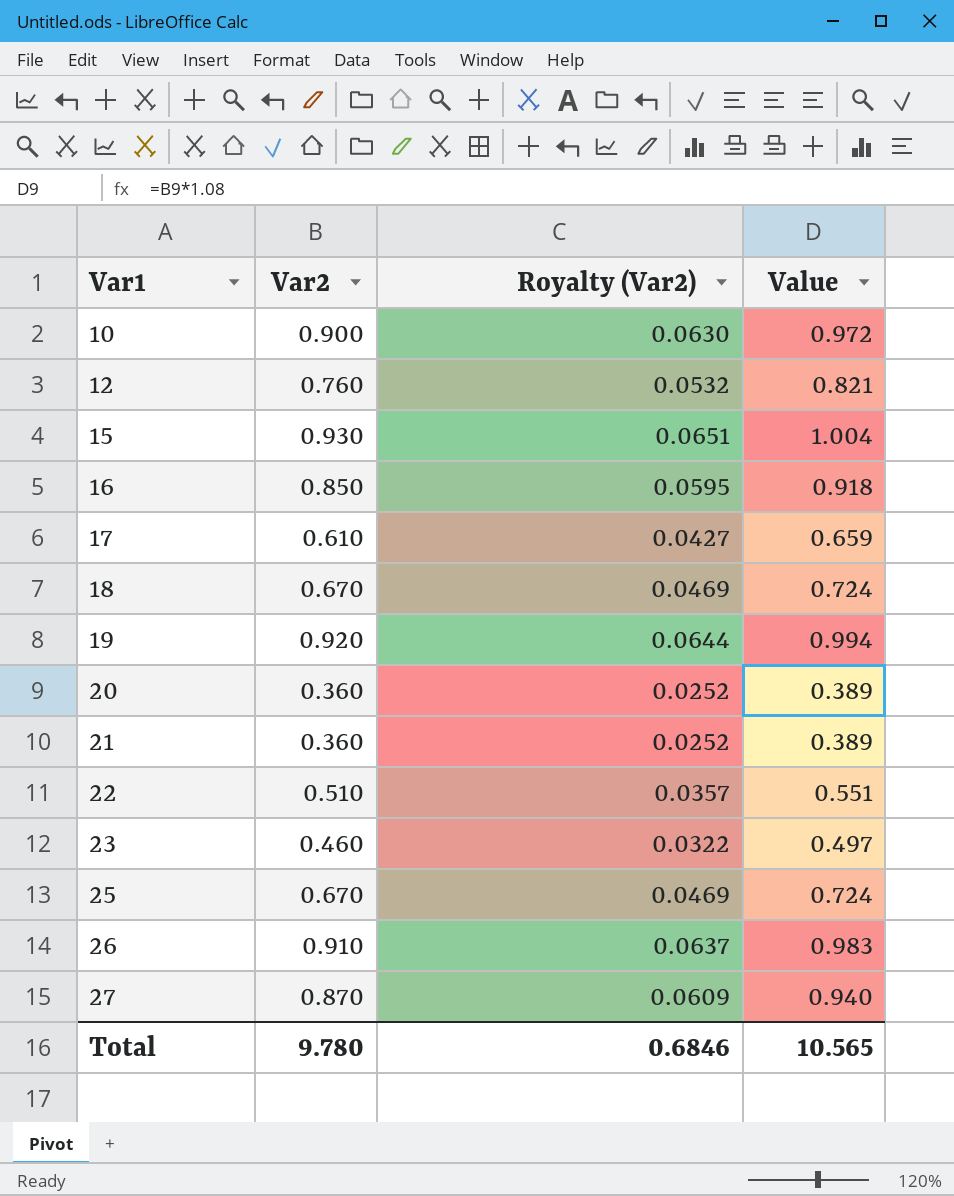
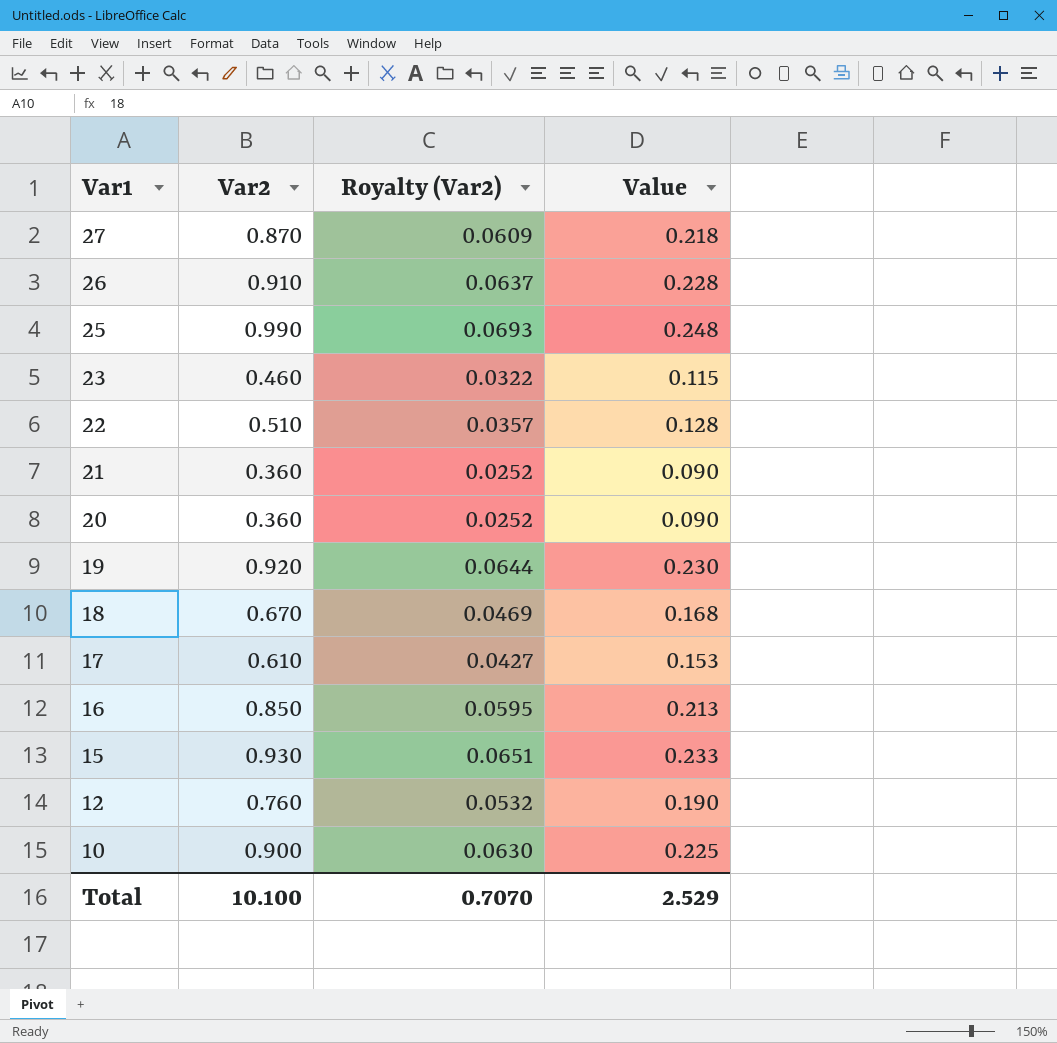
row order: Var1 ascending -> Var1 descending
column Value | formula: [Var2] * 1.08 -> [Var2] * 0.25
25 | Var2: 0.670 -> 0.990
25 | Royalty (Var2): 0.0469 -> 0.0693
Total | Var2: 9.780 -> 10.100
Total | Royalty (Var2): 0.6846 -> 0.7070
Total | Value: 10.565 -> 2.529

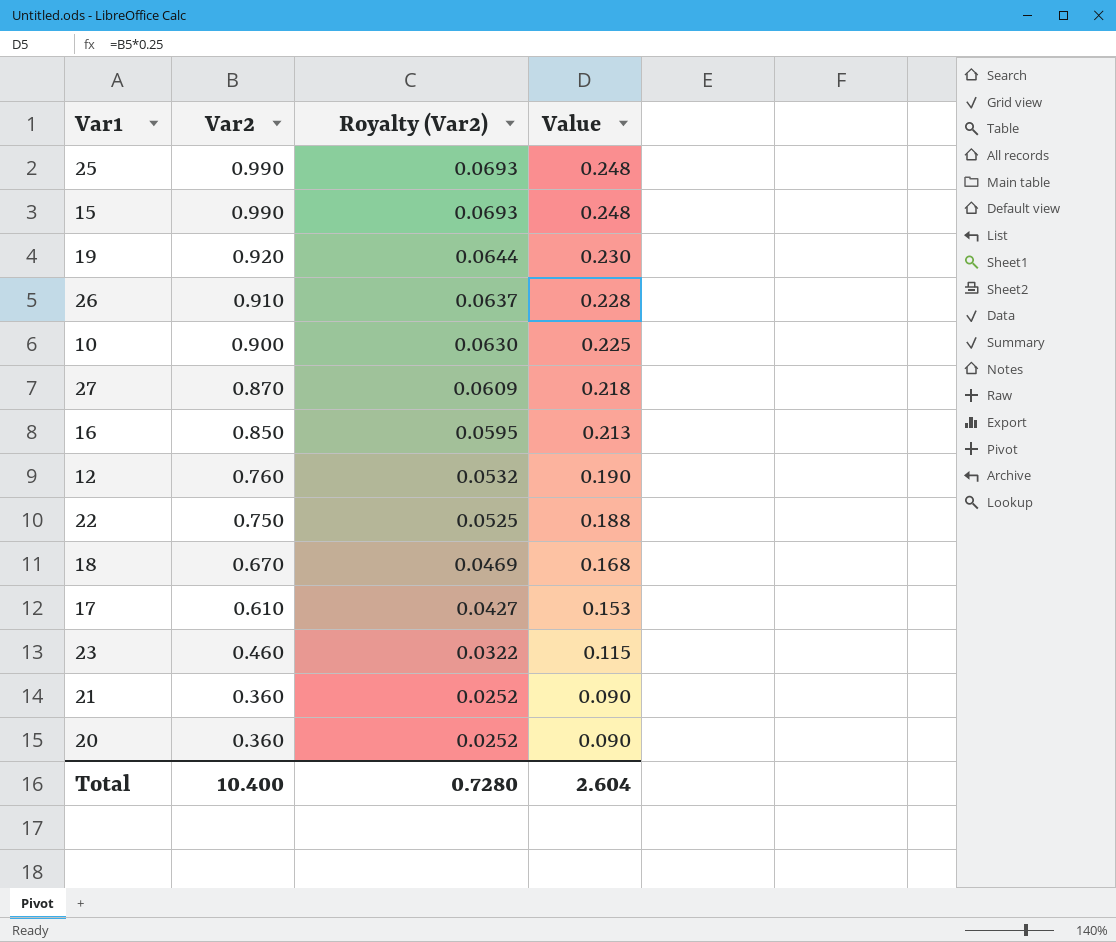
row order: Var1 descending -> Var2 descending
15 | Var2: 0.930 -> 0.990
15 | Royalty (Var2): 0.0651 -> 0.0693
15 | Value: 0.233 -> 0.248
22 | Var2: 0.510 -> 0.750
22 | Royalty (Var2): 0.0357 -> 0.0525
22 | Value: 0.128 -> 0.188
Total | Var2: 10.100 -> 10.400
Total | Royalty (Var2): 0.7070 -> 0.7280
Total | Value: 2.529 -> 2.604

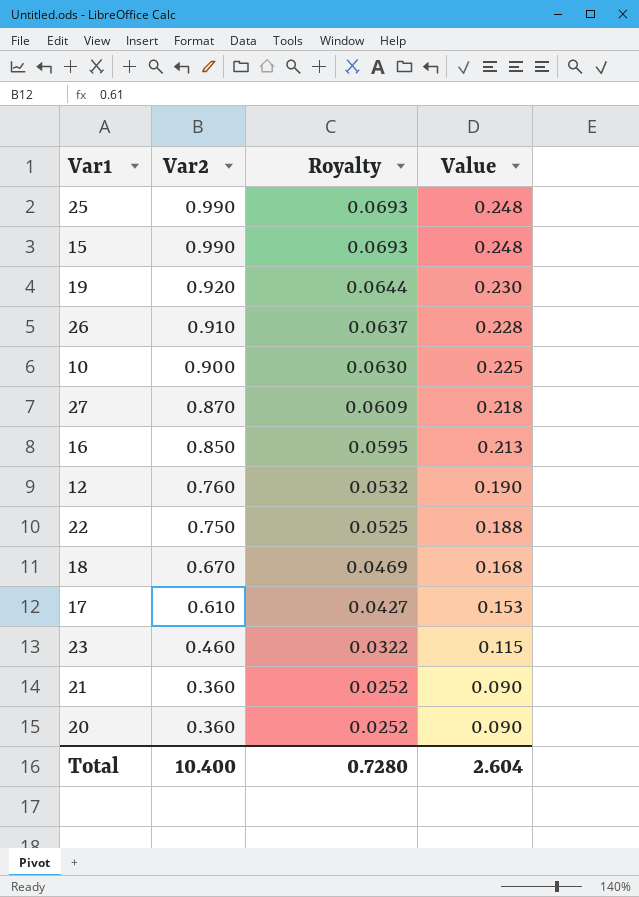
column name: Royalty (Var2) -> Royalty

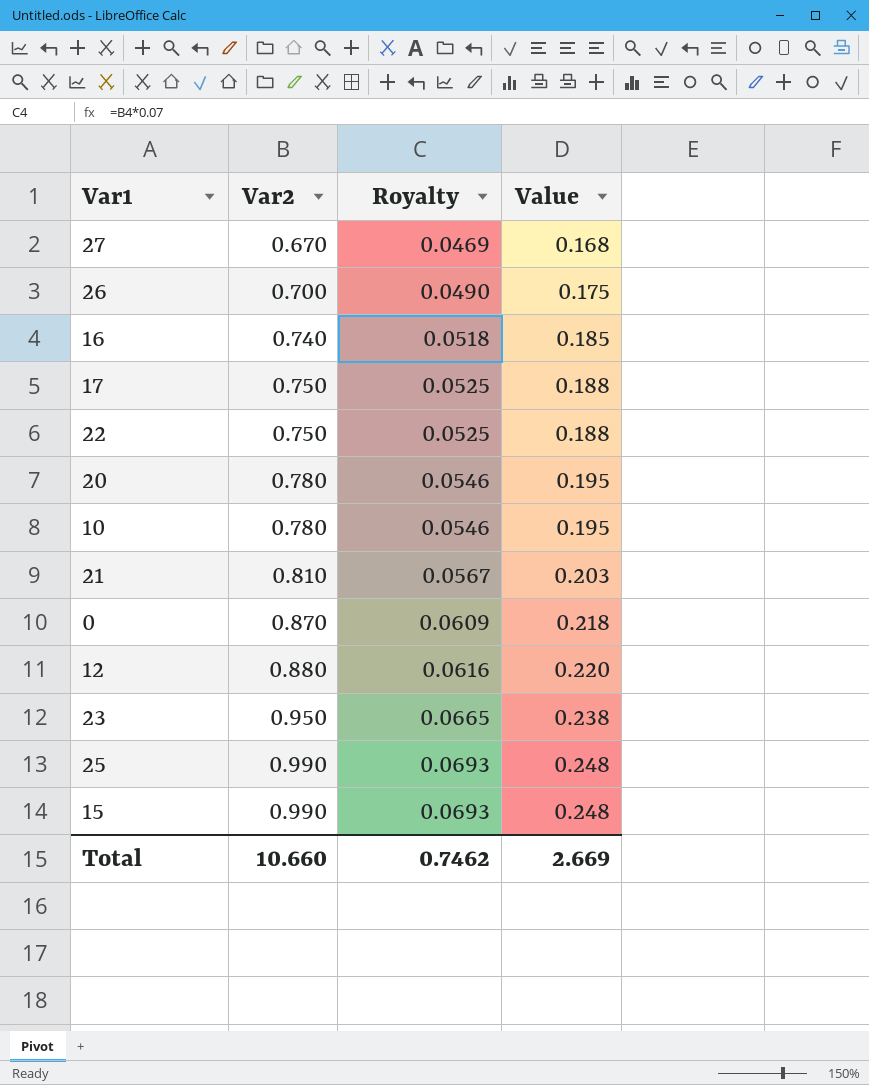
row order: Var2 descending -> Var2 ascending
row 19: 0.920 | 0.0644 | 0.230 -> none
row 18: 0.670 | 0.0469 | 0.168 -> none
27 | Var2: 0.870 -> 0.670
27 | Royalty: 0.0609 -> 0.0469
27 | Value: 0.218 -> 0.168
26 | Var2: 0.910 -> 0.700
26 | Royalty: 0.0637 -> 0.0490
26 | Value: 0.228 -> 0.175
16 | Var2: 0.850 -> 0.740
16 | Royalty: 0.0595 -> 0.0518
16 | Value: 0.213 -> 0.185
17 | Var2: 0.610 -> 0.750
17 | Royalty: 0.0427 -> 0.0525
17 | Value: 0.153 -> 0.188
20 | Var2: 0.360 -> 0.780
20 | Royalty: 0.0252 -> 0.0546
20 | Value: 0.090 -> 0.195
10 | Var2: 0.900 -> 0.780
10 | Royalty: 0.0630 -> 0.0546
10 | Value: 0.225 -> 0.195
21 | Var2: 0.360 -> 0.810
21 | Royalty: 0.0252 -> 0.0567
21 | Value: 0.090 -> 0.203
row 0: none -> 0.870 | 0.0609 | 0.218
12 | Var2: 0.760 -> 0.880
12 | Royalty: 0.0532 -> 0.0616
12 | Value: 0.190 -> 0.220
23 | Var2: 0.460 -> 0.950
23 | Royalty: 0.0322 -> 0.0665
23 | Value: 0.115 -> 0.238
Total | Var2: 10.400 -> 10.660
Total | Royalty: 0.7280 -> 0.7462
Total | Value: 2.604 -> 2.669

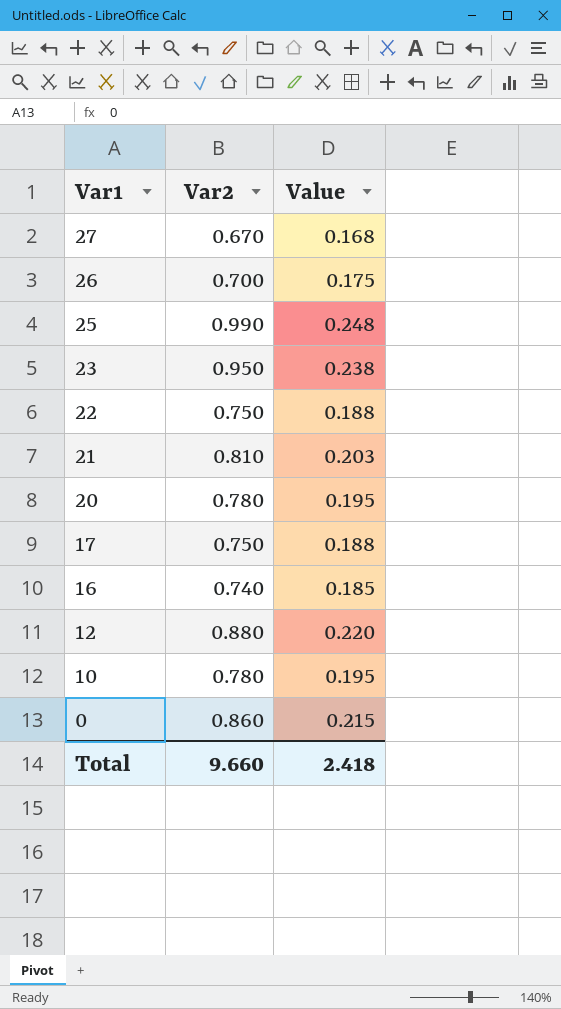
row order: Var2 ascending -> Var1 descending
column Royalty | formula: [Var2] * 0.07 -> none
row 15: 0.990 | 0.0693 | 0.248 -> none
0 | Var2: 0.870 -> 0.860
0 | Value: 0.218 -> 0.215
Total | Var2: 10.660 -> 9.660
Total | Value: 2.669 -> 2.418

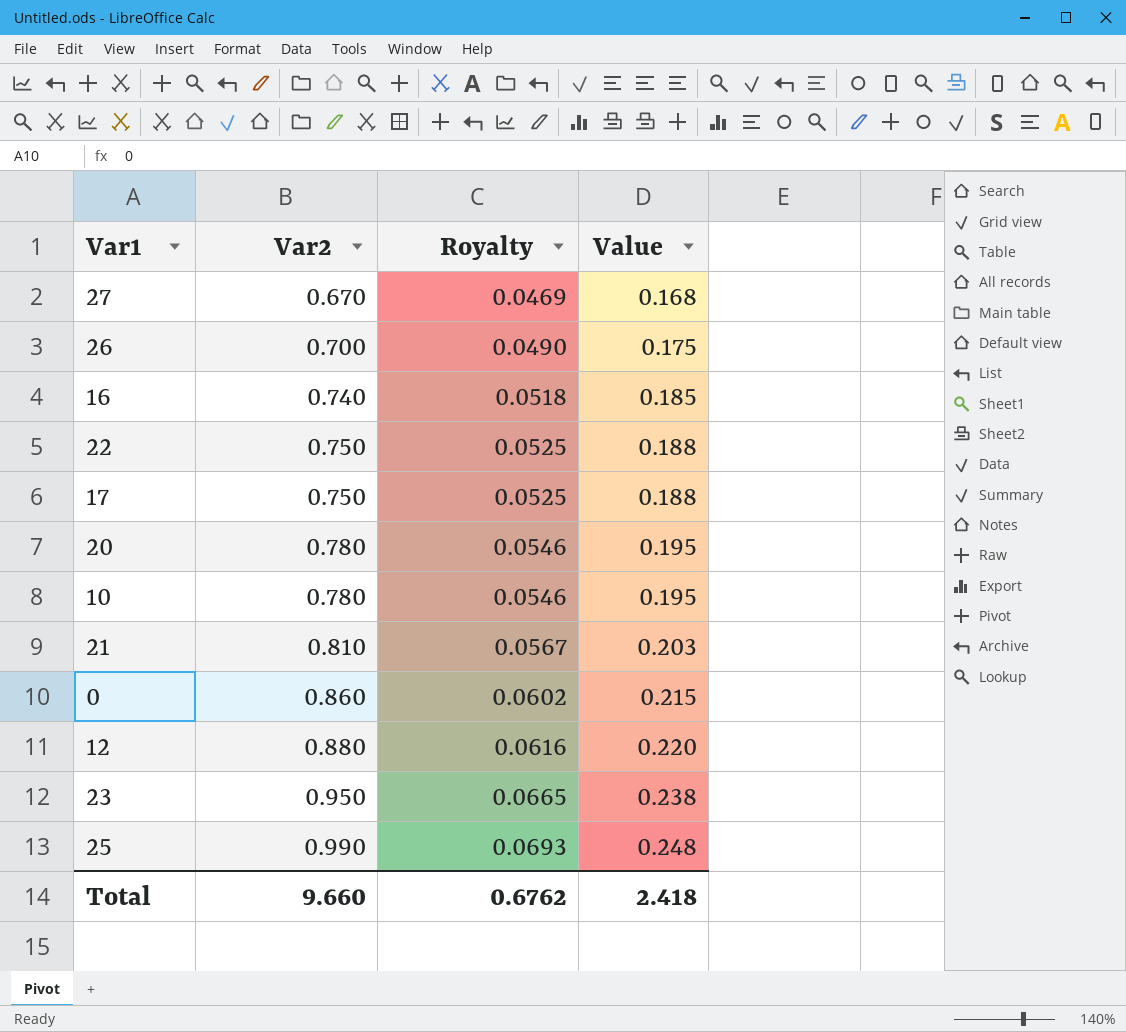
row order: Var1 descending -> Var2 ascending
column Royalty | formula: none -> [Var2] * 0.07

